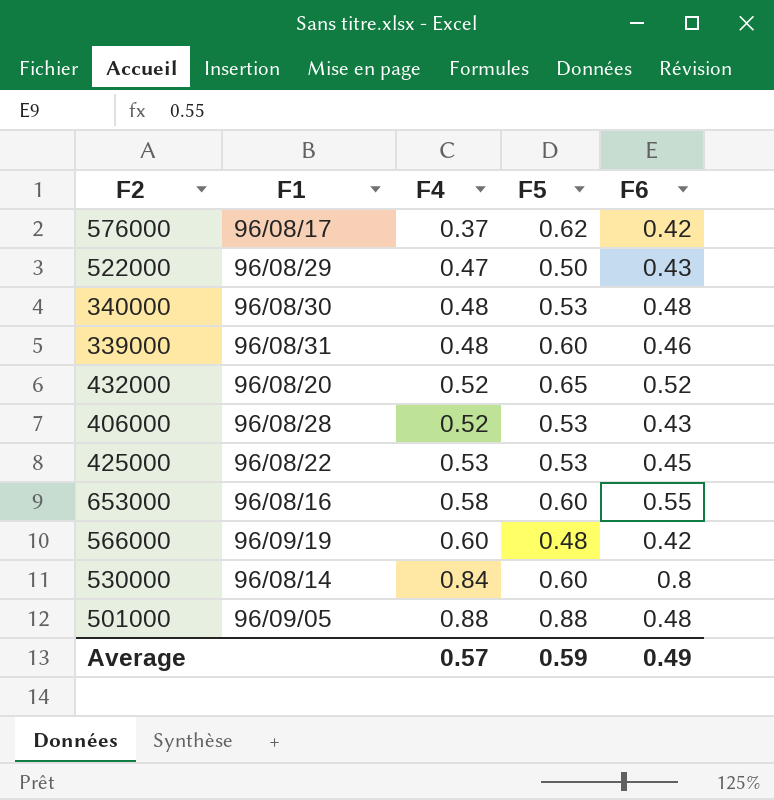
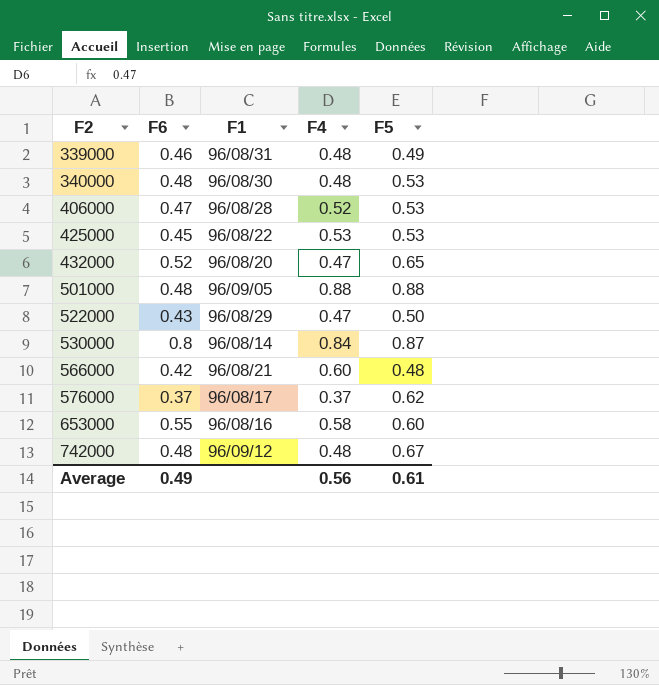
row order: F4 ascending -> F2 ascending
column F6 | position: 5 -> 2
339000 | F5: 0.60 -> 0.49
406000 | F6: 0.43 -> 0.47
432000 | F4: 0.52 -> 0.47
530000 | F5: 0.60 -> 0.87
566000 | F1: 96/09/19 -> 96/08/21
576000 | F6: 0.42 -> 0.37
row 742000: none -> 0.48 | 96/09/12 | 0.48 | 0.67
Average | F4: 0.57 -> 0.56
Average | F5: 0.59 -> 0.61

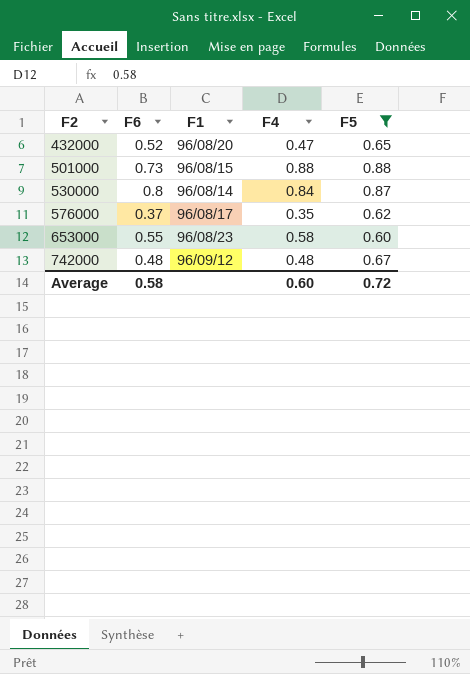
filter: none -> F5 >= 0.60
501000 | F6: 0.48 -> 0.73
501000 | F1: 96/09/05 -> 96/08/15
576000 | F4: 0.37 -> 0.35
653000 | F1: 96/08/16 -> 96/08/23
Average | F6: 0.49 -> 0.58
Average | F4: 0.56 -> 0.60
Average | F5: 0.61 -> 0.72

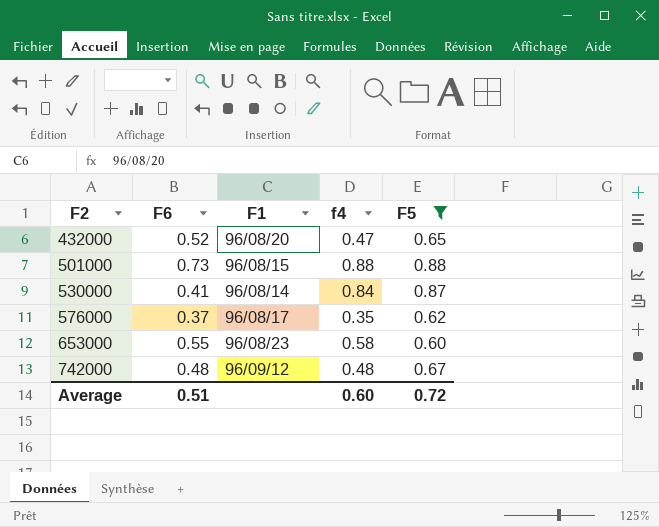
column name: F4 -> f4
530000 | F6: 0.8 -> 0.41
Average | F6: 0.58 -> 0.51

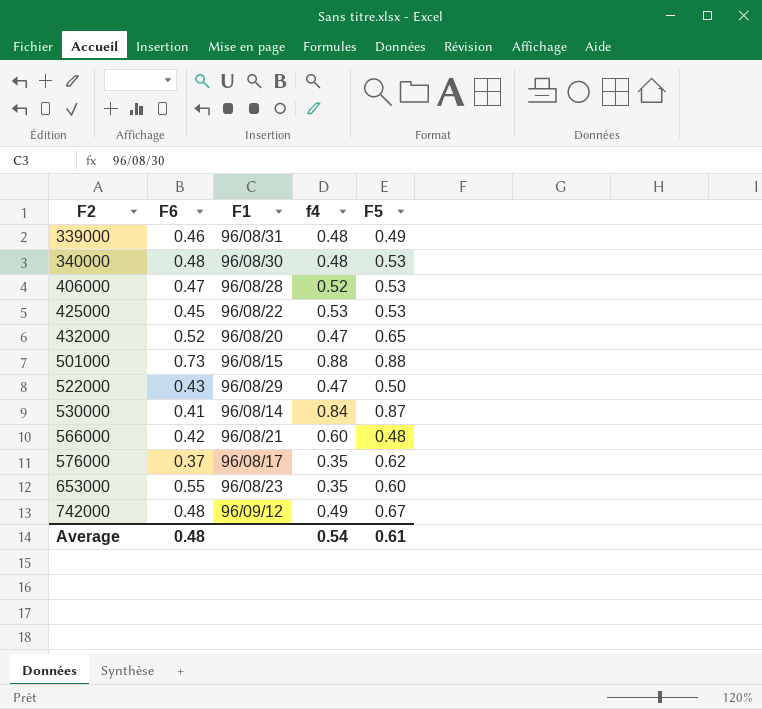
filter: F5 >= 0.60 -> none
653000 | f4: 0.58 -> 0.35
742000 | f4: 0.48 -> 0.49
Average | F6: 0.51 -> 0.48
Average | f4: 0.60 -> 0.54
Average | F5: 0.72 -> 0.61

